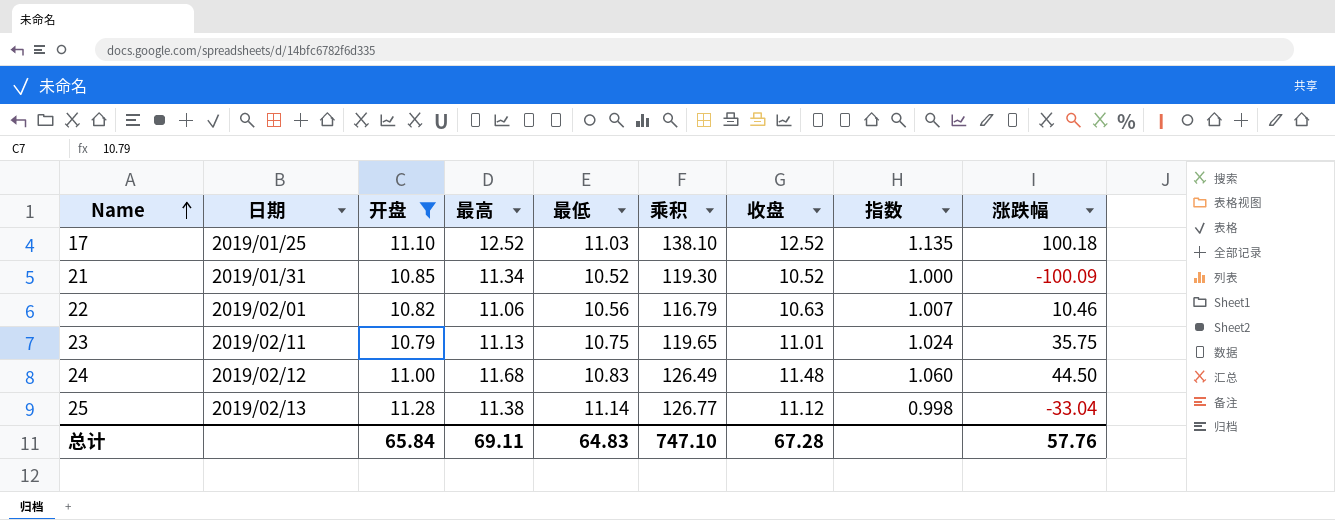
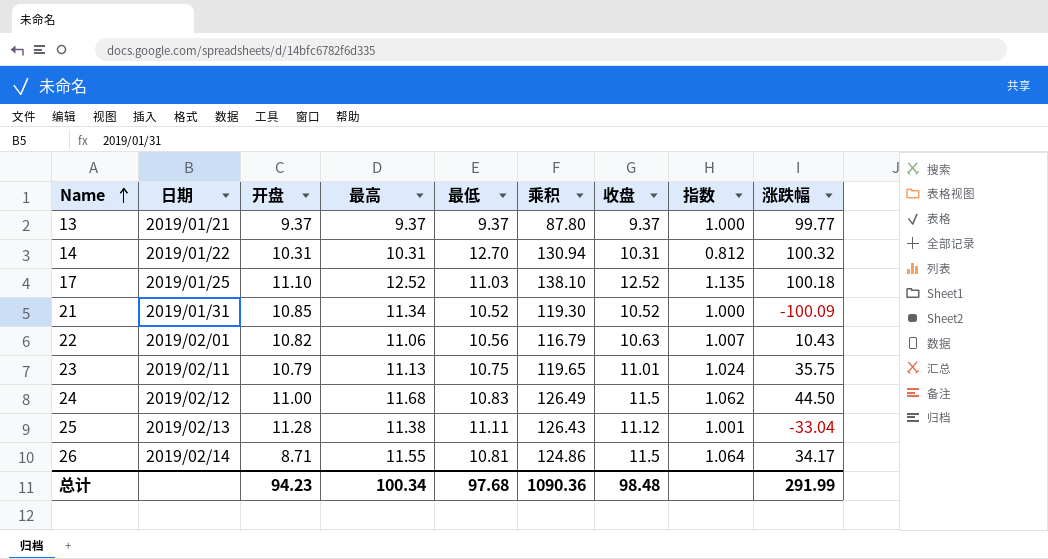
filter: 开盘 >= 10.79 -> none
22 | 涨跌幅: 10.46 -> 10.43
24 | 收盘: 11.48 -> 11.5
24 | 指数: 1.060 -> 1.062
25 | 最低: 11.14 -> 11.11
25 | 乘积: 126.77 -> 126.43
25 | 指数: 0.998 -> 1.001
总计 | 开盘: 65.84 -> 94.23
总计 | 最高: 69.11 -> 100.34
总计 | 最低: 64.83 -> 97.68
总计 | 乘积: 747.10 -> 1090.36
总计 | 收盘: 67.28 -> 98.48
总计 | 涨跌幅: 57.76 -> 291.99

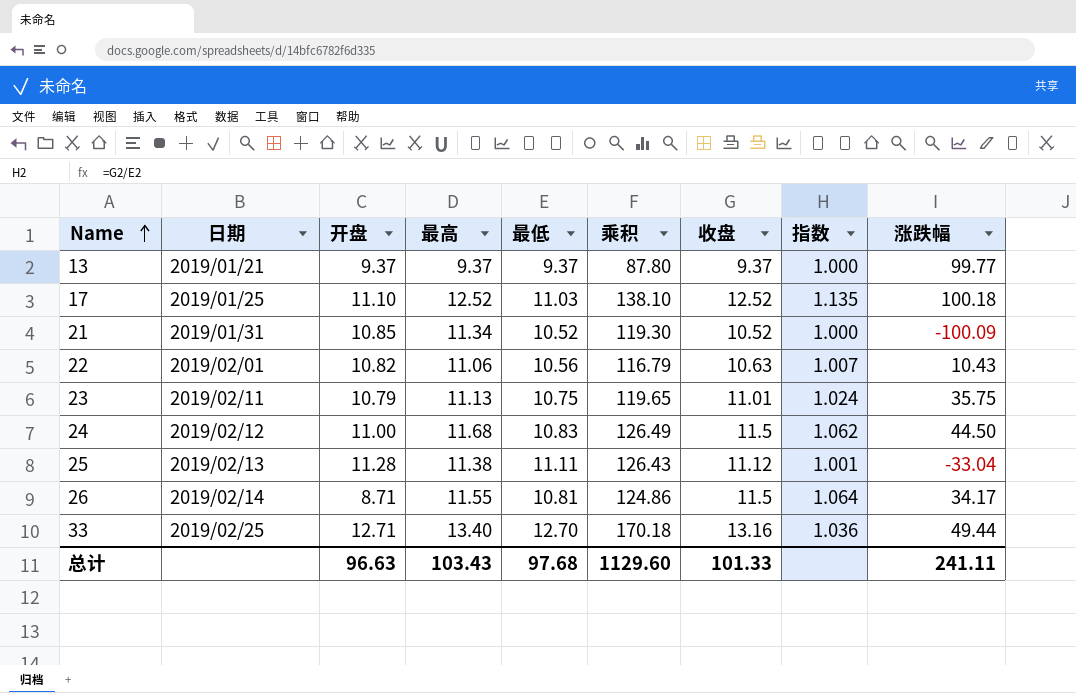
row 14: 2019/01/22 | 10.31 | 10.31 | 12.70 | 130.94 | 10.31 | 0.812 | 100.32 -> none
row 33: none -> 2019/02/25 | 12.71 | 13.40 | 12.70 | 170.18 | 13.16 | 1.036 | 49.44
总计 | 开盘: 94.23 -> 96.63
总计 | 最高: 100.34 -> 103.43
总计 | 乘积: 1090.36 -> 1129.60
总计 | 收盘: 98.48 -> 101.33
总计 | 涨跌幅: 291.99 -> 241.11

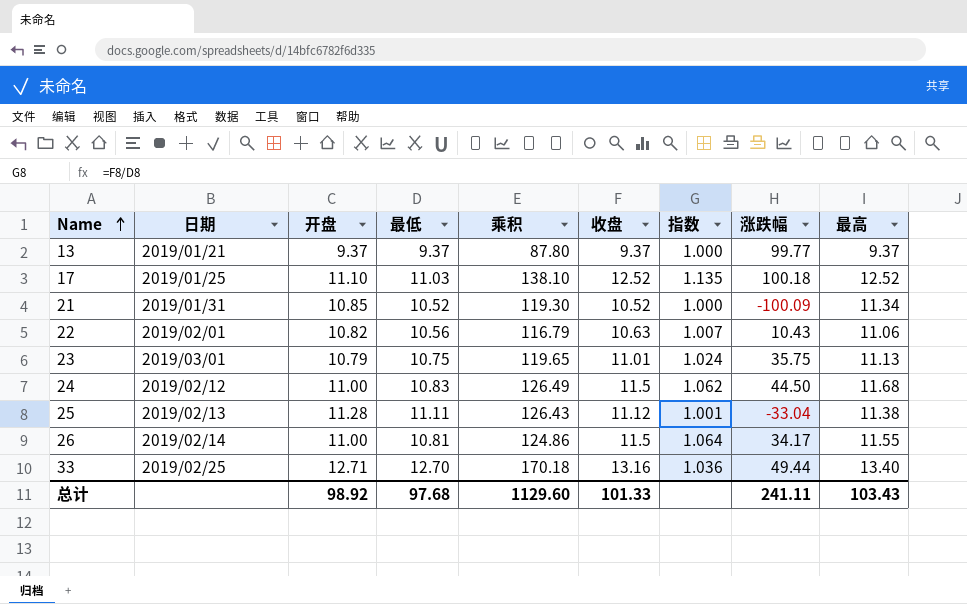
column 最高 | position: 4 -> 9
23 | 日期: 2019/02/11 -> 2019/03/01
26 | 开盘: 8.71 -> 11.00
总计 | 开盘: 96.63 -> 98.92

